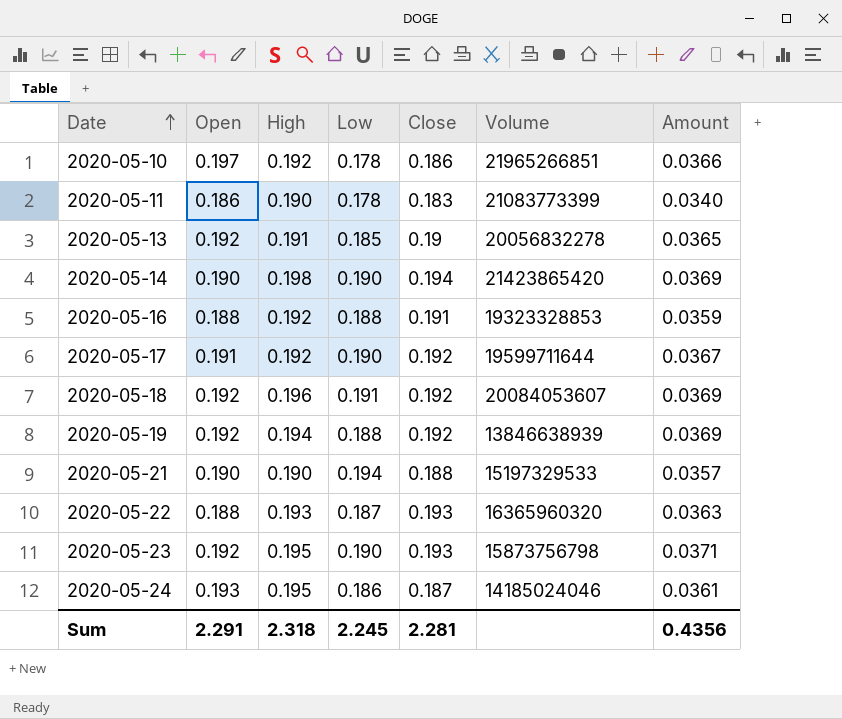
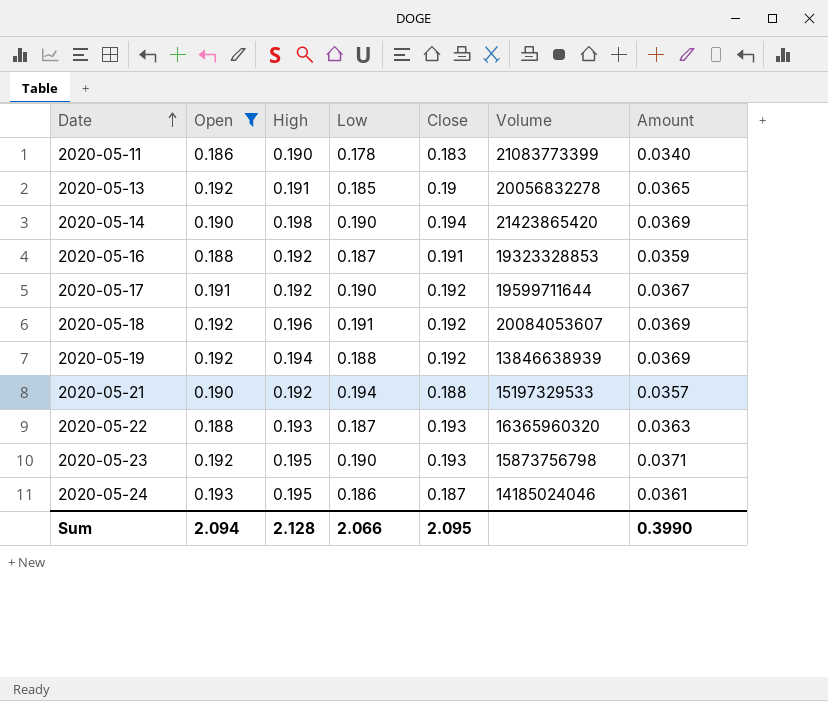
filter: none -> Open != 0.197
2020-05-16 | Low: 0.188 -> 0.187
2020-05-21 | High: 0.190 -> 0.192
Sum | Open: 2.291 -> 2.094
Sum | High: 2.318 -> 2.128
Sum | Low: 2.245 -> 2.066
Sum | Close: 2.281 -> 2.095
Sum | Amount: 0.4356 -> 0.3990

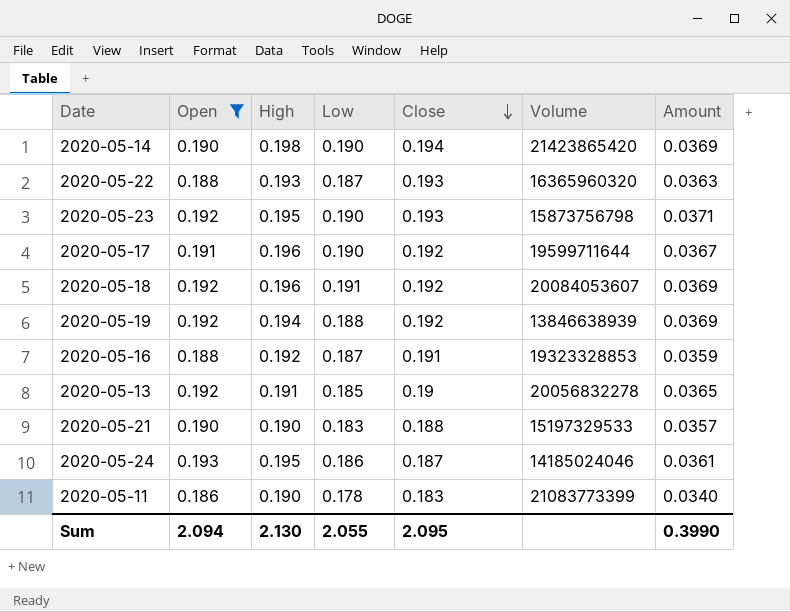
row order: Date ascending -> Close descending
2020-05-17 | High: 0.192 -> 0.196
2020-05-21 | High: 0.192 -> 0.190
2020-05-21 | Low: 0.194 -> 0.183
Sum | High: 2.128 -> 2.130
Sum | Low: 2.066 -> 2.055

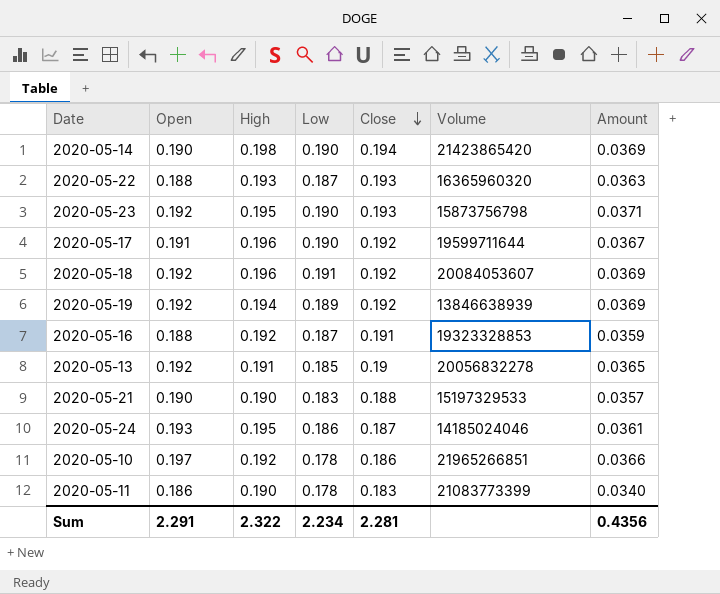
filter: Open != 0.197 -> none
2020-05-19 | Low: 0.188 -> 0.189
Sum | Open: 2.094 -> 2.291
Sum | High: 2.130 -> 2.322
Sum | Low: 2.055 -> 2.234
Sum | Close: 2.095 -> 2.281
Sum | Amount: 0.3990 -> 0.4356

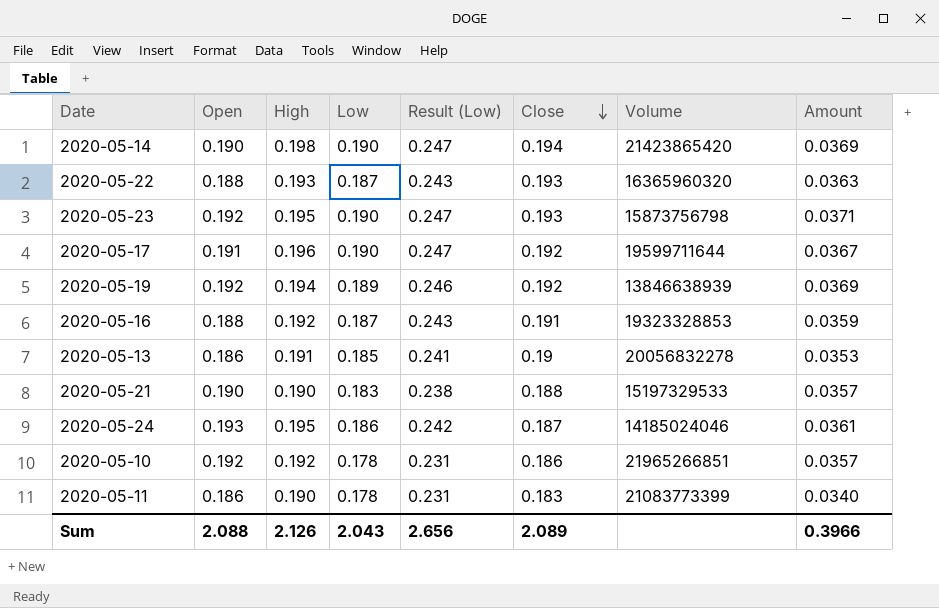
column Result (Low) | formula: none -> [Low] * 1.3
row 2020-05-18: 0.192 | 0.196 | 0.191 | 0.192 | 20084053607 | 0.0369 -> none
2020-05-13 | Open: 0.192 -> 0.186
2020-05-13 | Amount: 0.0365 -> 0.0353
2020-05-10 | Open: 0.197 -> 0.192
2020-05-10 | Amount: 0.0366 -> 0.0357
Sum | Open: 2.291 -> 2.088
Sum | High: 2.322 -> 2.126
Sum | Low: 2.234 -> 2.043
Sum | Close: 2.281 -> 2.089
Sum | Amount: 0.4356 -> 0.3966

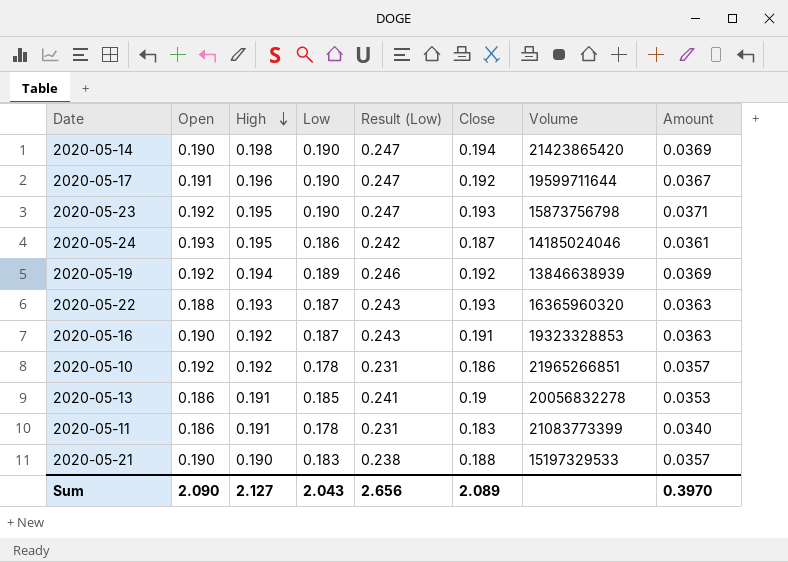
row order: Close descending -> High descending
2020-05-16 | Open: 0.188 -> 0.190
2020-05-16 | Amount: 0.0359 -> 0.0363
2020-05-11 | High: 0.190 -> 0.191
Sum | Open: 2.088 -> 2.090
Sum | High: 2.126 -> 2.127
Sum | Amount: 0.3966 -> 0.3970

